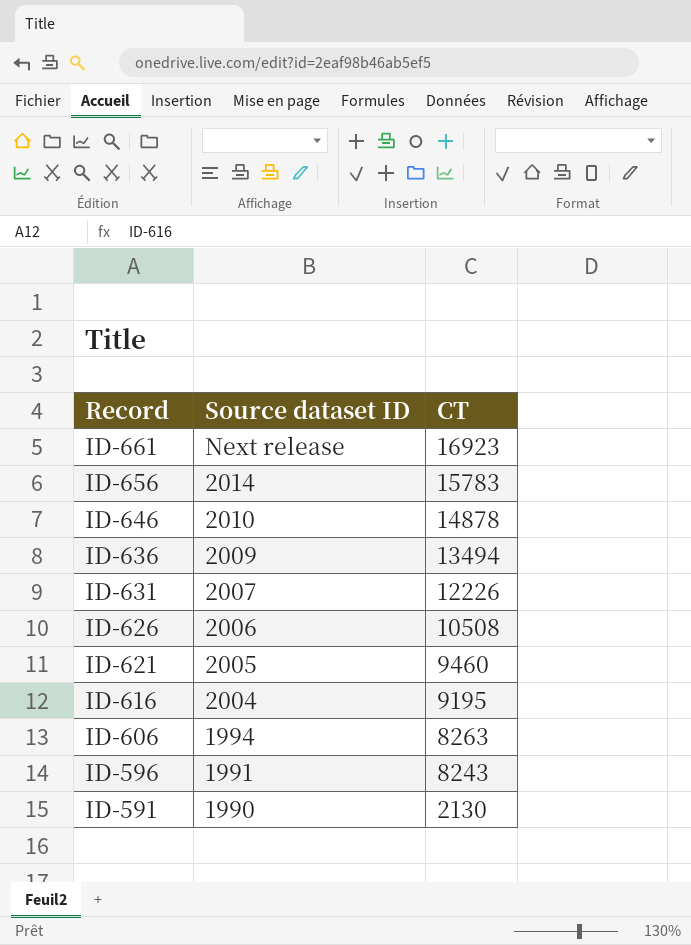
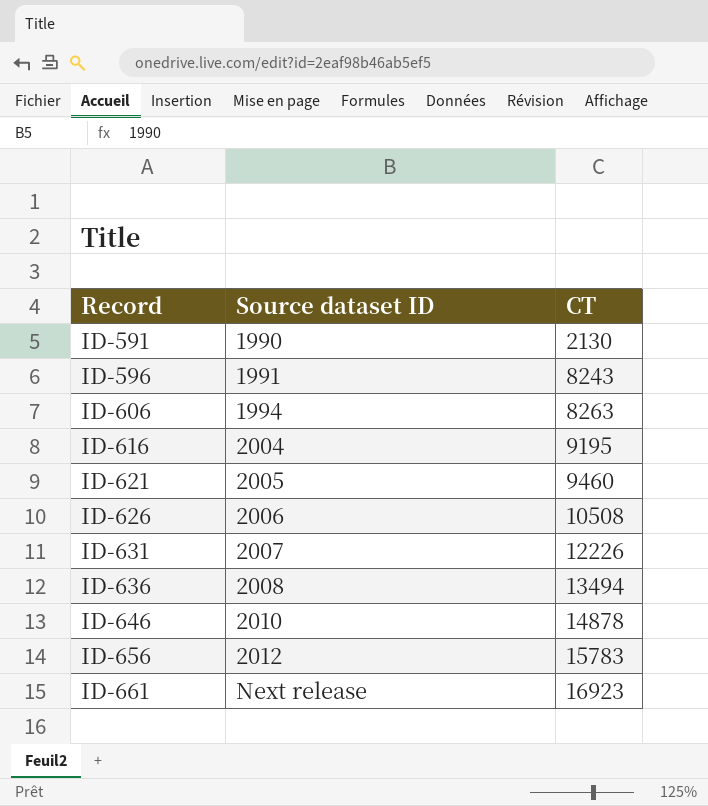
row order: Record descending -> Record ascending
ID-636 | Source dataset ID: 2009 -> 2008
ID-656 | Source dataset ID: 2014 -> 2012

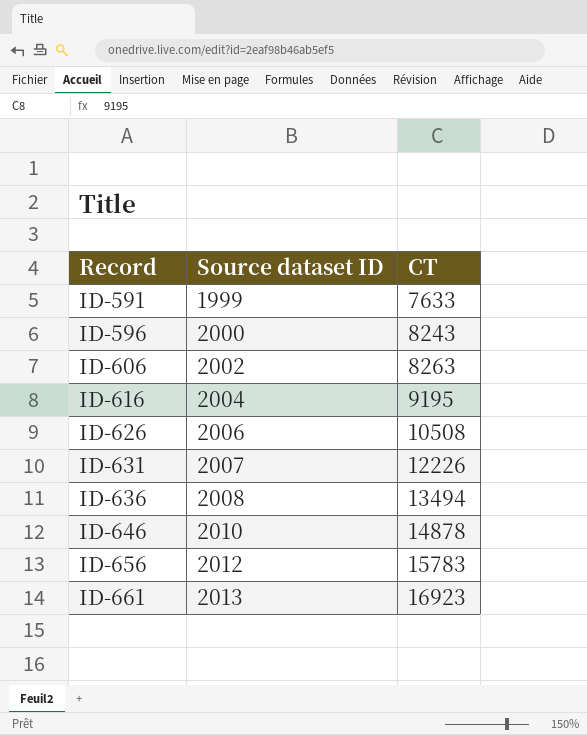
row ID-621: 2005 | 9460 -> none
ID-591 | Source dataset ID: 1990 -> 1999
ID-591 | CT: 2130 -> 7633
ID-596 | Source dataset ID: 1991 -> 2000
ID-606 | Source dataset ID: 1994 -> 2002
ID-661 | Source dataset ID: Next release -> 2013

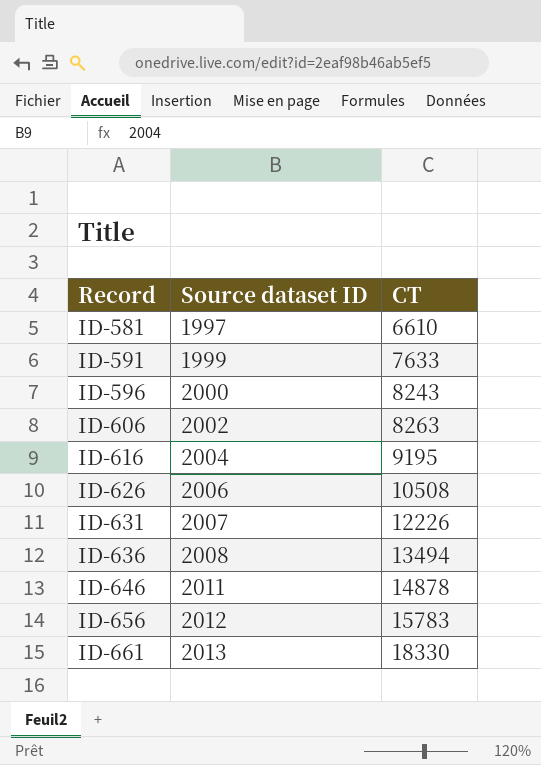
row ID-581: none -> 1997 | 6610
ID-646 | Source dataset ID: 2010 -> 2011
ID-661 | CT: 16923 -> 18330

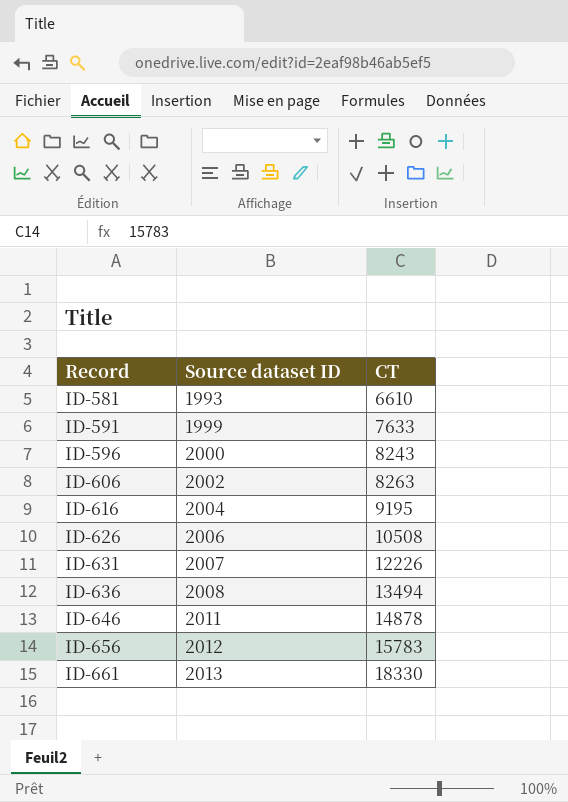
ID-581 | Source dataset ID: 1997 -> 1993

